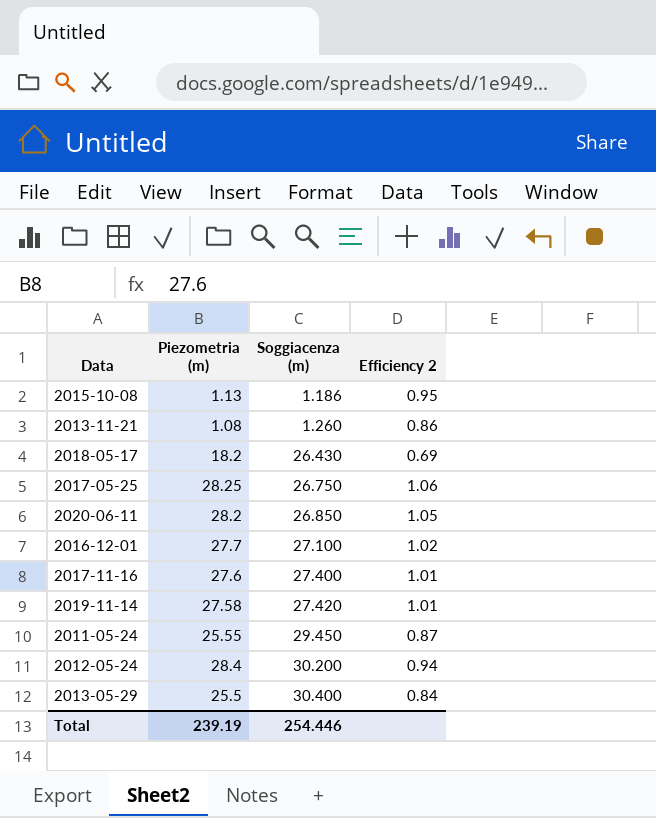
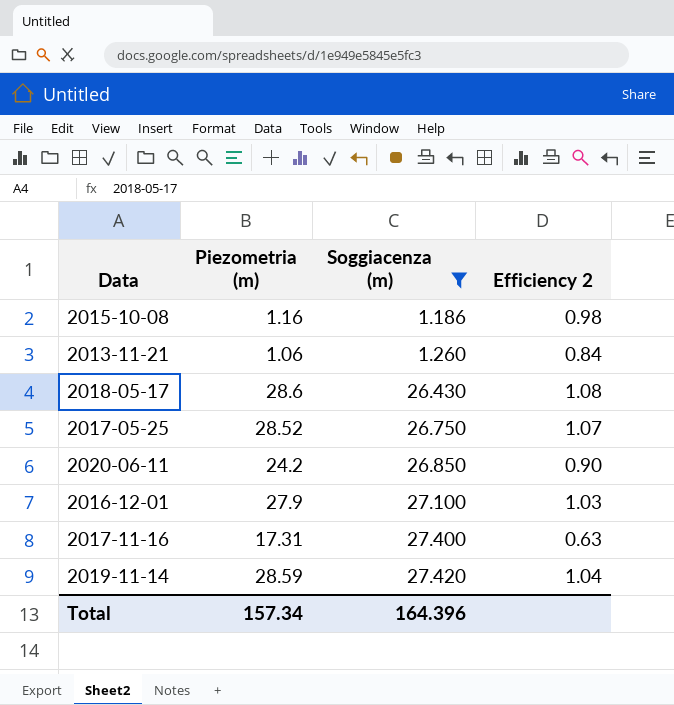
filter: none -> Soggiacenza (m) <= 27.420
2015-10-08 | Piezometria (m): 1.13 -> 1.16
2015-10-08 | Efficiency 2: 0.95 -> 0.98
2013-11-21 | Piezometria (m): 1.08 -> 1.06
2013-11-21 | Efficiency 2: 0.86 -> 0.84
2018-05-17 | Piezometria (m): 18.2 -> 28.6
2018-05-17 | Efficiency 2: 0.69 -> 1.08
2017-05-25 | Piezometria (m): 28.25 -> 28.52
2017-05-25 | Efficiency 2: 1.06 -> 1.07
2020-06-11 | Piezometria (m): 28.2 -> 24.2
2020-06-11 | Efficiency 2: 1.05 -> 0.90
2016-12-01 | Piezometria (m): 27.7 -> 27.9
2016-12-01 | Efficiency 2: 1.02 -> 1.03
2017-11-16 | Piezometria (m): 27.6 -> 17.31
2017-11-16 | Efficiency 2: 1.01 -> 0.63
2019-11-14 | Piezometria (m): 27.58 -> 28.59
2019-11-14 | Efficiency 2: 1.01 -> 1.04
Total | Piezometria (m): 239.19 -> 157.34
Total | Soggiacenza (m): 254.446 -> 164.396

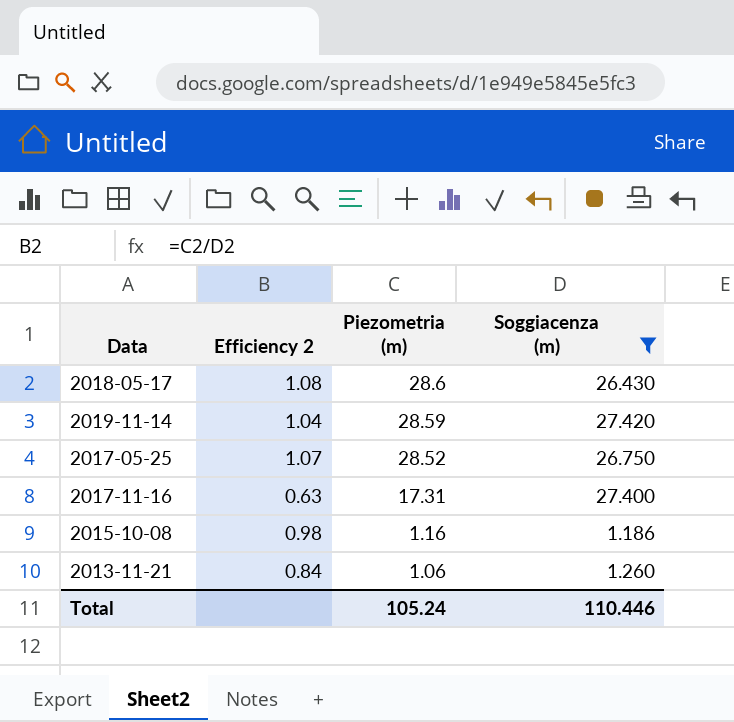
row order: Soggiacenza (m) ascending -> Piezometria (m) descending
column Efficiency 2 | position: 4 -> 2
row 2020-06-11: 24.2 | 26.850 | 0.90 -> none
row 2016-12-01: 27.9 | 27.100 | 1.03 -> none
Total | Piezometria (m): 157.34 -> 105.24
Total | Soggiacenza (m): 164.396 -> 110.446

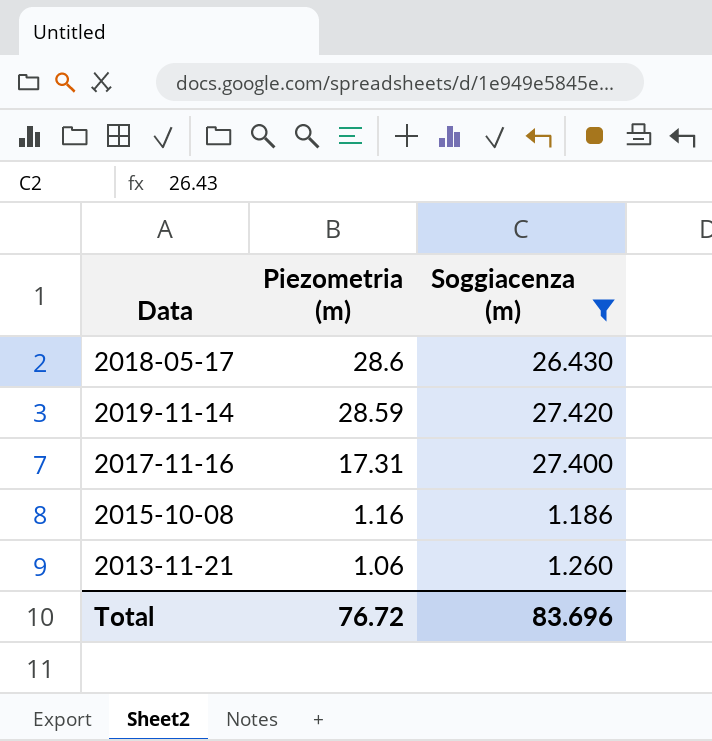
column Efficiency 2 | formula: [Piezometria (m)] / [Soggiacenza (m)] -> none
row 2017-05-25: 1.07 | 28.52 | 26.750 -> none
Total | Piezometria (m): 105.24 -> 76.72
Total | Soggiacenza (m): 110.446 -> 83.696

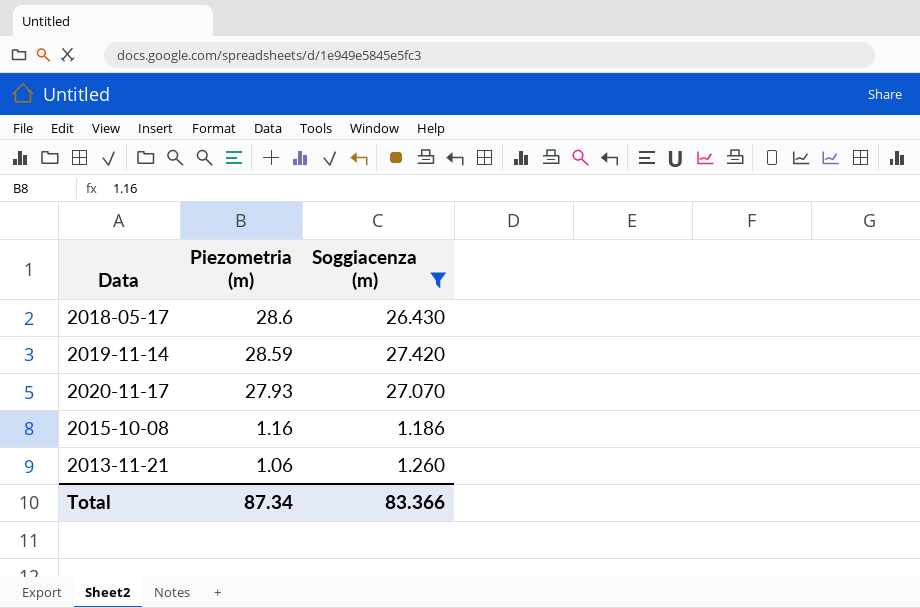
row 2017-11-16: 17.31 | 27.400 -> none
row 2020-11-17: none -> 27.93 | 27.070
Total | Piezometria (m): 76.72 -> 87.34
Total | Soggiacenza (m): 83.696 -> 83.366

